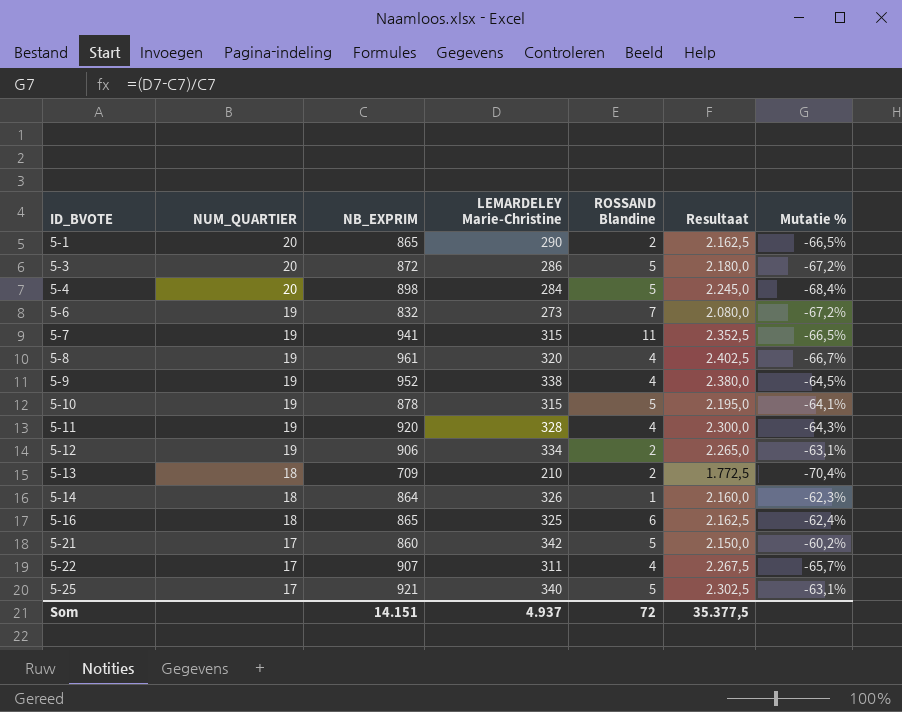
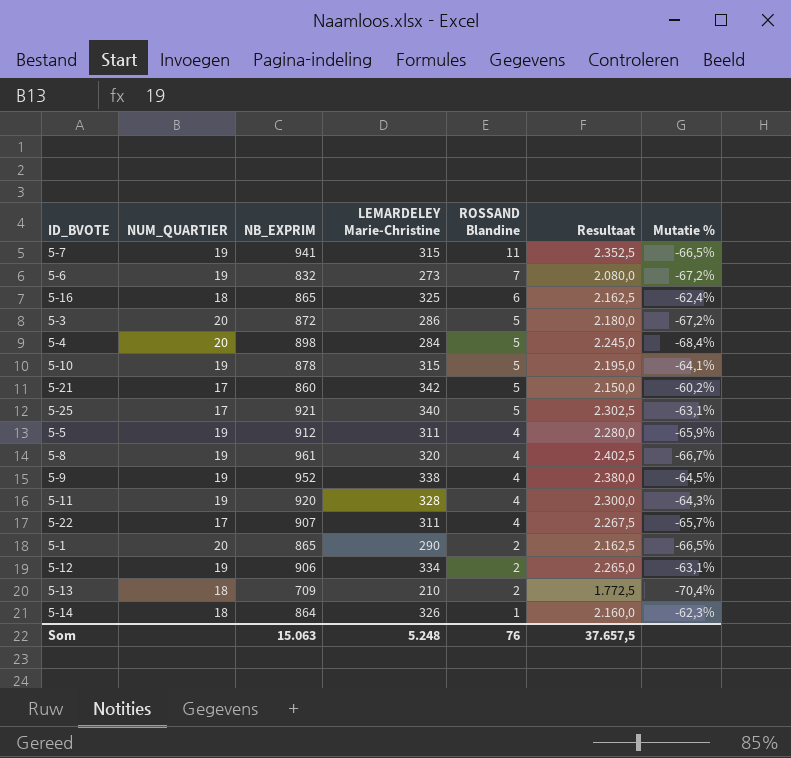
row order: ID_BVOTE ascending -> ROSSAND Blandine descending
row 5-5: none -> 19 | 912 | 311 | 4 | 2.280,0 | -65,9%
Som | NB_EXPRIM: 14.151 -> 15.063
Som | LEMARDELEY Marie-Christine: 4.937 -> 5.248
Som | ROSSAND Blandine: 72 -> 76
Som | Resultaat: 35.377,5 -> 37.657,5

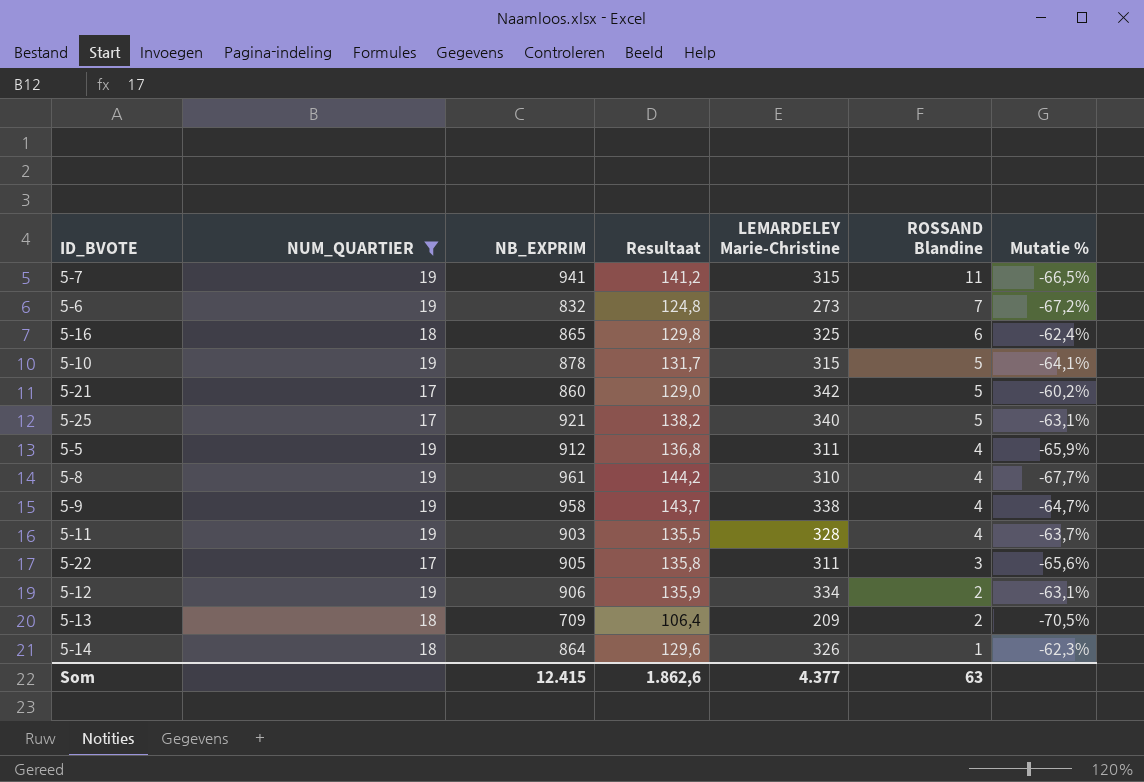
filter: none -> NUM_QUARTIER != 20
column Resultaat | formula: [NB_EXPRIM] * 2,5 -> [NB_EXPRIM] * 0,15
column Resultaat | position: 6 -> 4
5-8 | LEMARDELEY Marie-Christine: 320 -> 310
5-8 | Mutatie %: -66,7% -> -67,7%
5-9 | NB_EXPRIM: 952 -> 958
5-9 | Mutatie %: -64,5% -> -64,7%
5-11 | NB_EXPRIM: 920 -> 903
5-11 | Mutatie %: -64,3% -> -63,7%
5-22 | NB_EXPRIM: 907 -> 905
5-22 | ROSSAND Blandine: 4 -> 3
5-22 | Mutatie %: -65,7% -> -65,6%
5-13 | LEMARDELEY Marie-Christine: 210 -> 209
5-13 | Mutatie %: -70,4% -> -70,5%
Som | NB_EXPRIM: 15.063 -> 12.415
Som | Resultaat: 37.657,5 -> 1.862,6
Som | LEMARDELEY Marie-Christine: 5.248 -> 4.377
Som | ROSSAND Blandine: 76 -> 63

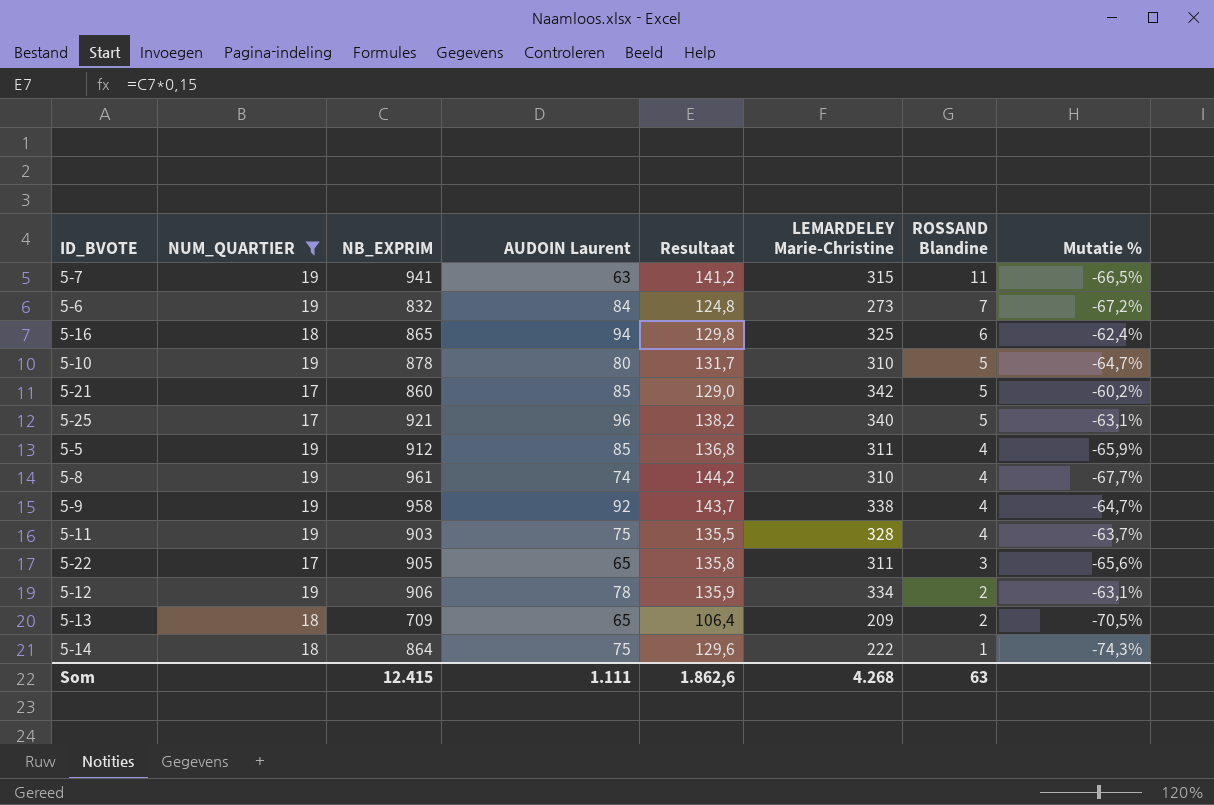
column AUDOIN Laurent | position: none -> 4
5-10 | LEMARDELEY Marie-Christine: 315 -> 310
5-10 | Mutatie %: -64,1% -> -64,7%
5-14 | LEMARDELEY Marie-Christine: 326 -> 222
5-14 | Mutatie %: -62,3% -> -74,3%
Som | LEMARDELEY Marie-Christine: 4.377 -> 4.268

